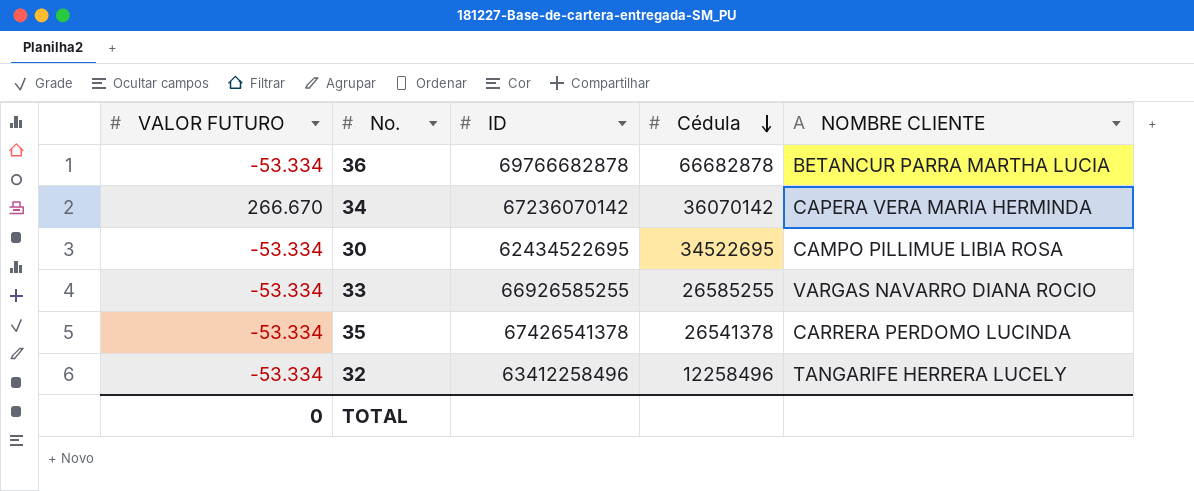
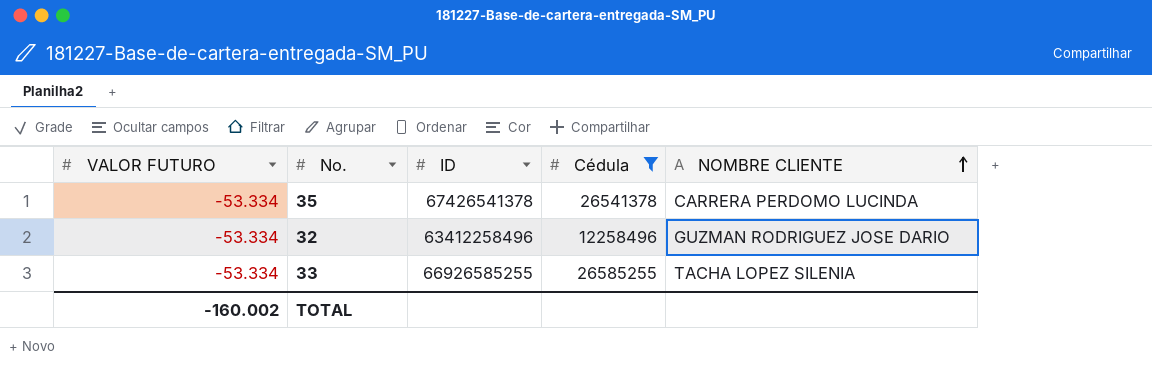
filter: none -> Cédula <= 26585255
row order: Cédula descending -> NOMBRE CLIENTE ascending
32 | NOMBRE CLIENTE: TANGARIFE HERRERA LUCELY -> GUZMAN RODRIGUEZ JOSE DARIO
33 | NOMBRE CLIENTE: VARGAS NAVARRO DIANA ROCIO -> TACHA LOPEZ SILENIA
TOTAL | VALOR FUTURO: 0 -> -160.002

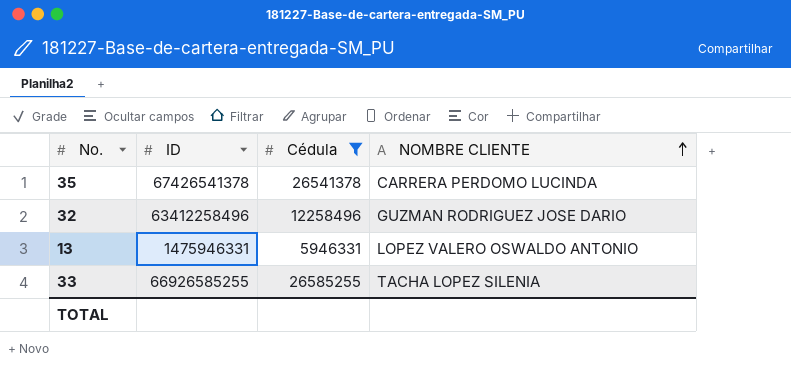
column VALOR FUTURO | position: 1 -> none
row 13: none -> 1475946331 | 5946331 | LOPEZ VALERO OSWALDO ANTONIO

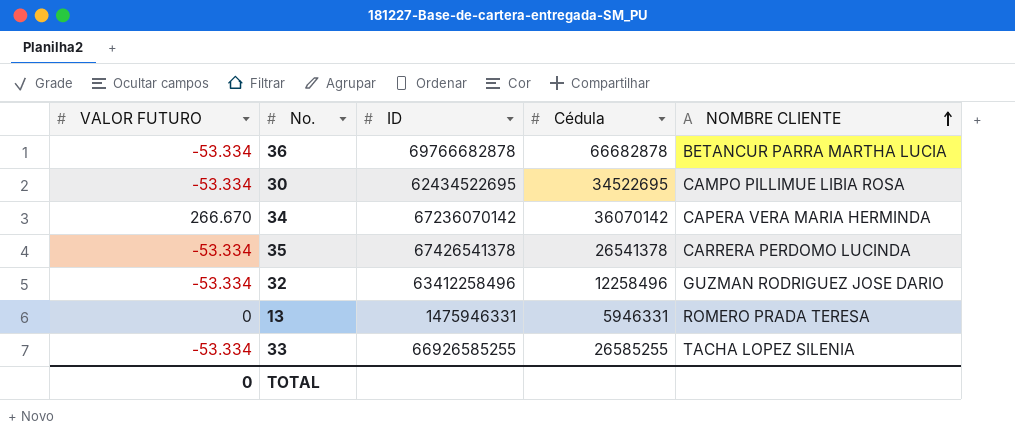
filter: Cédula <= 26585255 -> none
column VALOR FUTURO | position: none -> 1
13 | NOMBRE CLIENTE: LOPEZ VALERO OSWALDO ANTONIO -> ROMERO PRADA TERESA

